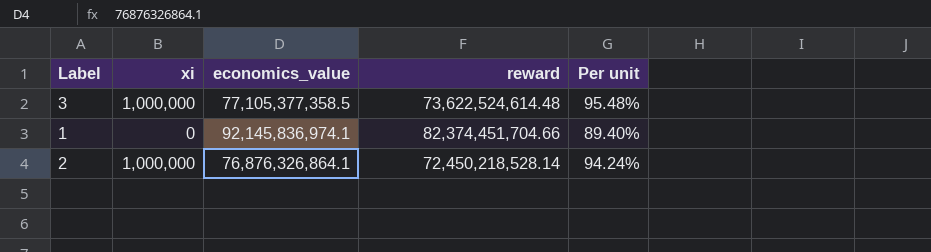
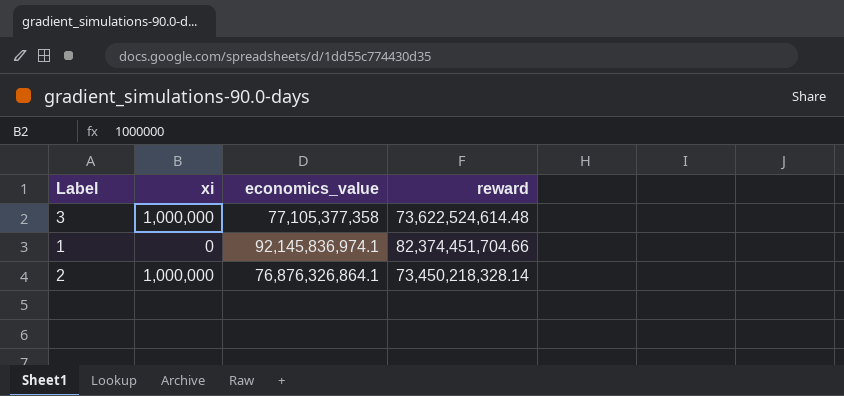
column Per unit | formula: [reward] / [economics_value] -> none
3 | economics_value: 77,105,377,358.5 -> 77,105,377,358
2 | reward: 72,450,218,528.14 -> 73,450,218,328.14

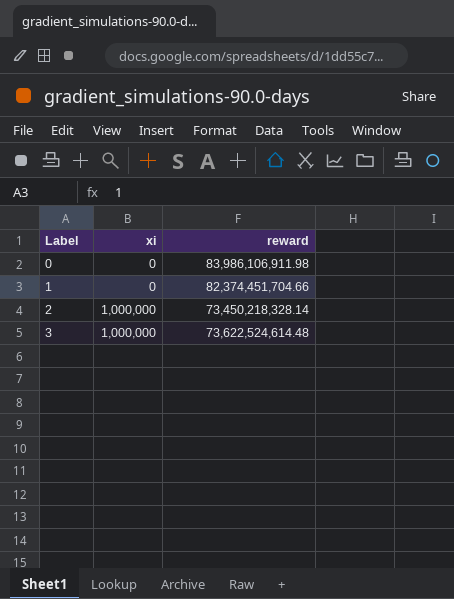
row order: none -> Label ascending
column economics_value | position: 3 -> none
row 0: none -> 0 | 83,986,106,911.98

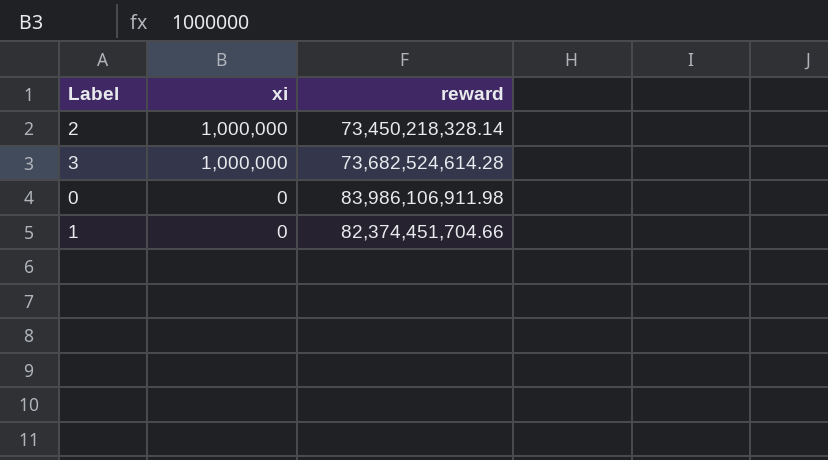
row order: Label ascending -> xi descending
3 | reward: 73,622,524,614.48 -> 73,682,524,614.28

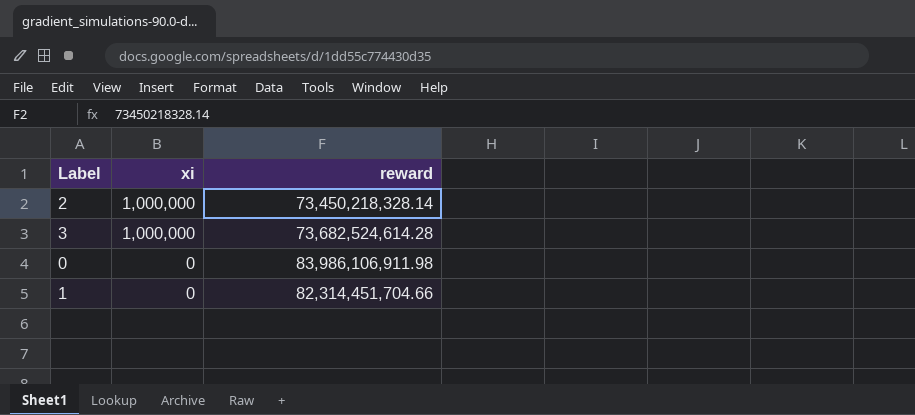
1 | reward: 82,374,451,704.66 -> 82,314,451,704.66

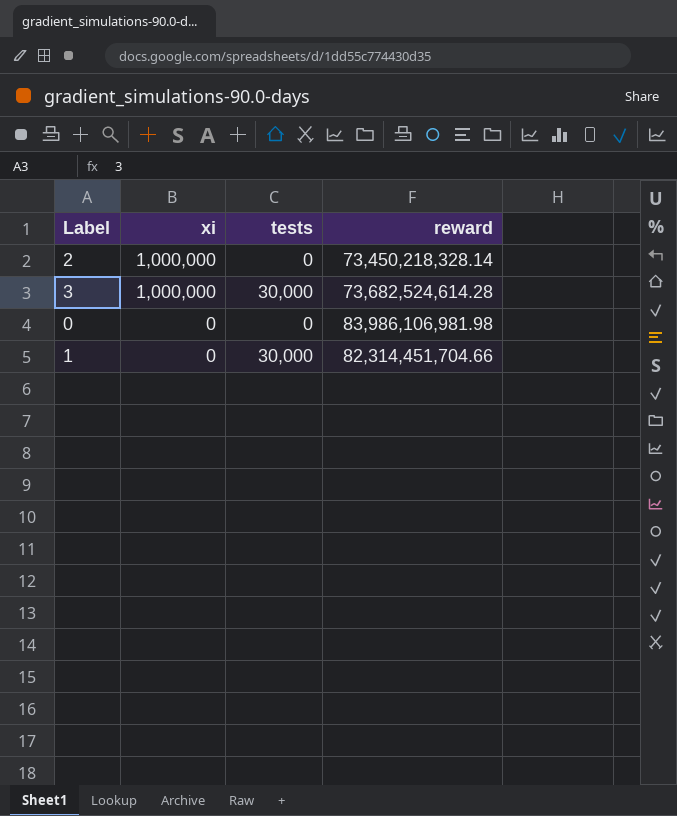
column tests | position: none -> 3
0 | reward: 83,986,106,911.98 -> 83,986,106,981.98

